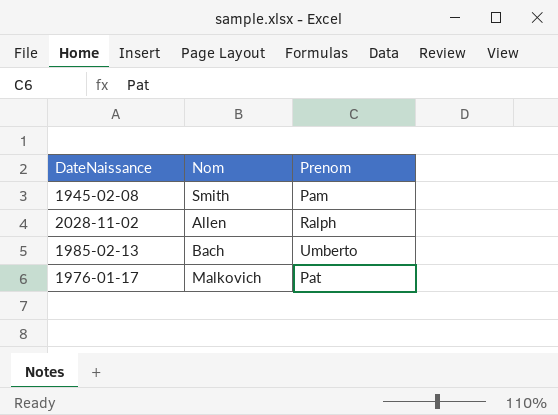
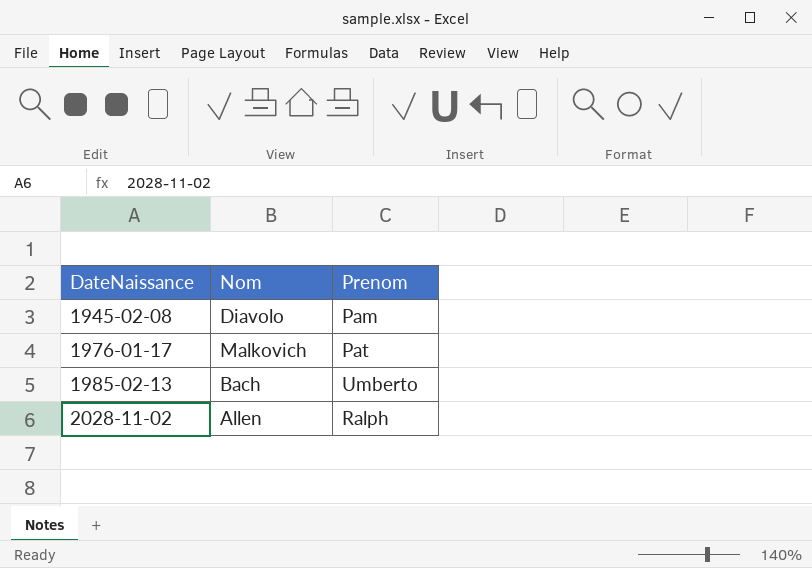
row order: none -> DateNaissance ascending
1945-02-08 | Nom: Smith -> Diavolo

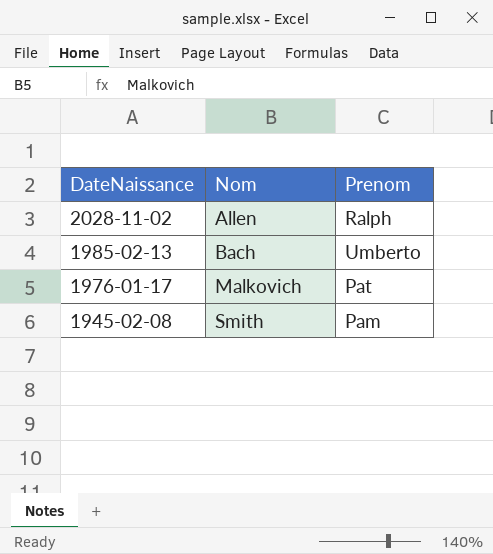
row order: DateNaissance ascending -> DateNaissance descending
1945-02-08 | Nom: Diavolo -> Smith

